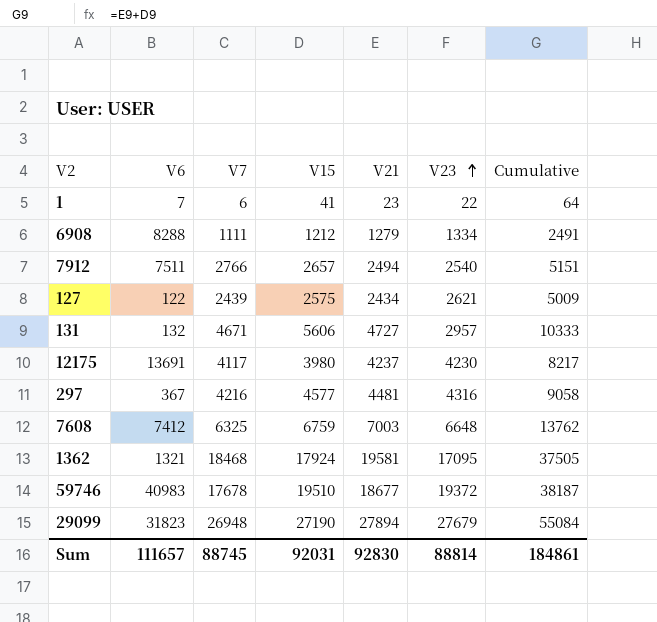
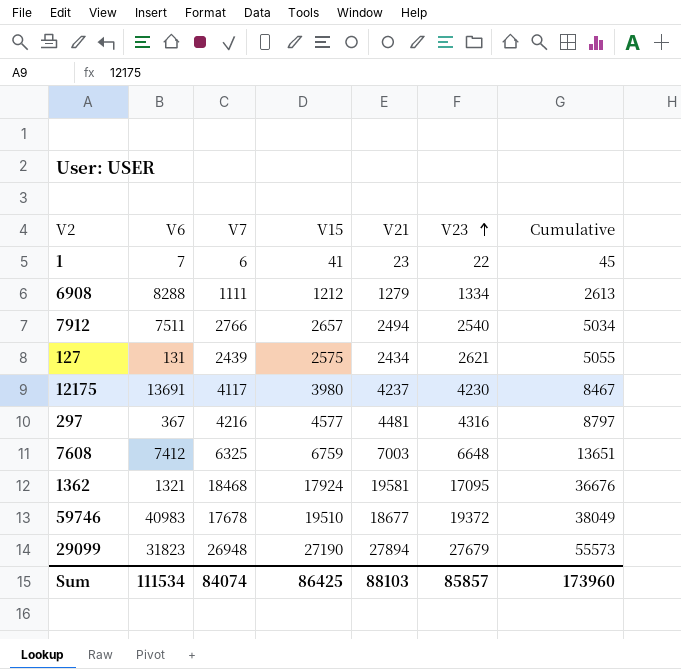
column Cumulative | formula: [V15] + [V21] -> [V21] + [V23]
row 131: 132 | 4671 | 5606 | 4727 | 2957 | 10333 -> none
127 | V6: 122 -> 131
Sum | V6: 111657 -> 111534
Sum | V7: 88745 -> 84074
Sum | V15: 92031 -> 86425
Sum | V21: 92830 -> 88103
Sum | V23: 88814 -> 85857
Sum | Cumulative: 184861 -> 173960

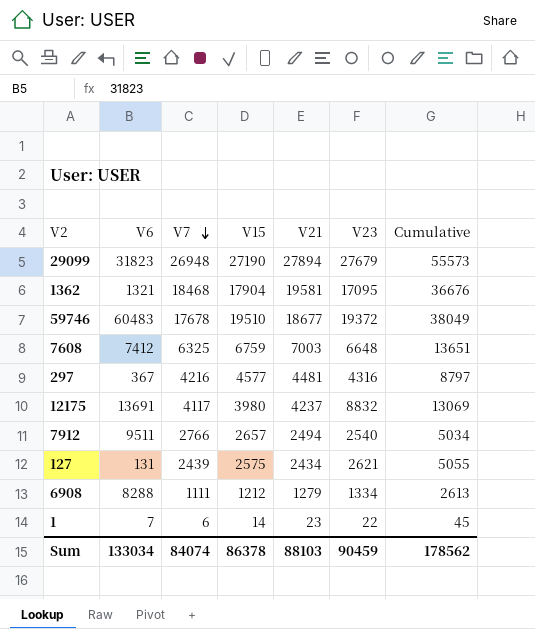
row order: V23 ascending -> V7 descending
1362 | V15: 17924 -> 17904
59746 | V6: 40983 -> 60483
12175 | V23: 4230 -> 8832
12175 | Cumulative: 8467 -> 13069
7912 | V6: 7511 -> 9511
1 | V15: 41 -> 14
Sum | V6: 111534 -> 133034
Sum | V15: 86425 -> 86378
Sum | V23: 85857 -> 90459
Sum | Cumulative: 173960 -> 178562

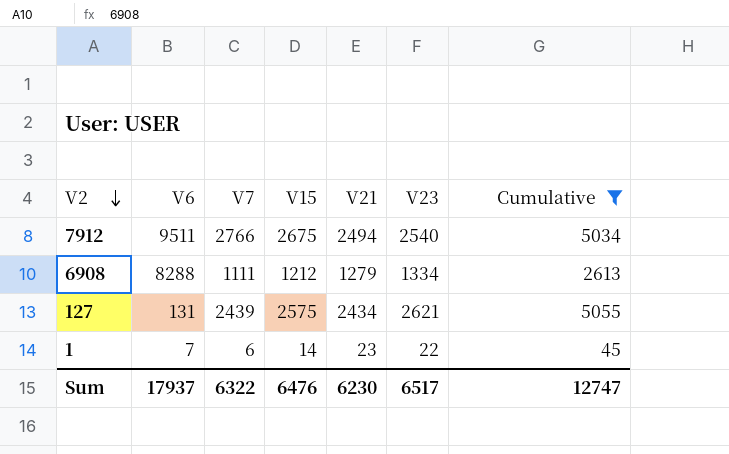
filter: none -> Cumulative <= 5055
row order: V7 descending -> V2 descending
7912 | V15: 2657 -> 2675
Sum | V6: 133034 -> 17937
Sum | V7: 84074 -> 6322
Sum | V15: 86378 -> 6476
Sum | V21: 88103 -> 6230
Sum | V23: 90459 -> 6517
Sum | Cumulative: 178562 -> 12747

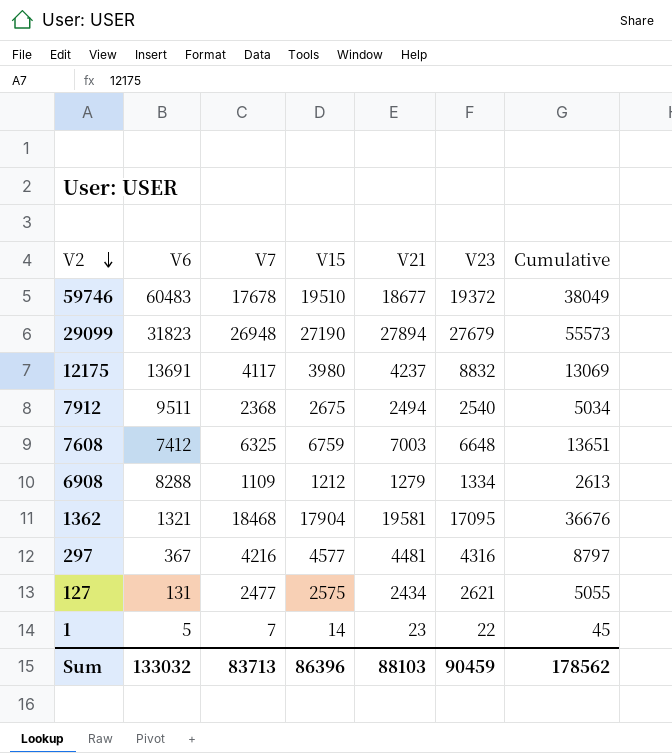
filter: Cumulative <= 5055 -> none
7912 | V7: 2766 -> 2368
6908 | V7: 1111 -> 1109
127 | V7: 2439 -> 2477
1 | V6: 7 -> 5
1 | V7: 6 -> 7
Sum | V6: 17937 -> 133032
Sum | V7: 6322 -> 83713
Sum | V15: 6476 -> 86396
Sum | V21: 6230 -> 88103
Sum | V23: 6517 -> 90459
Sum | Cumulative: 12747 -> 178562

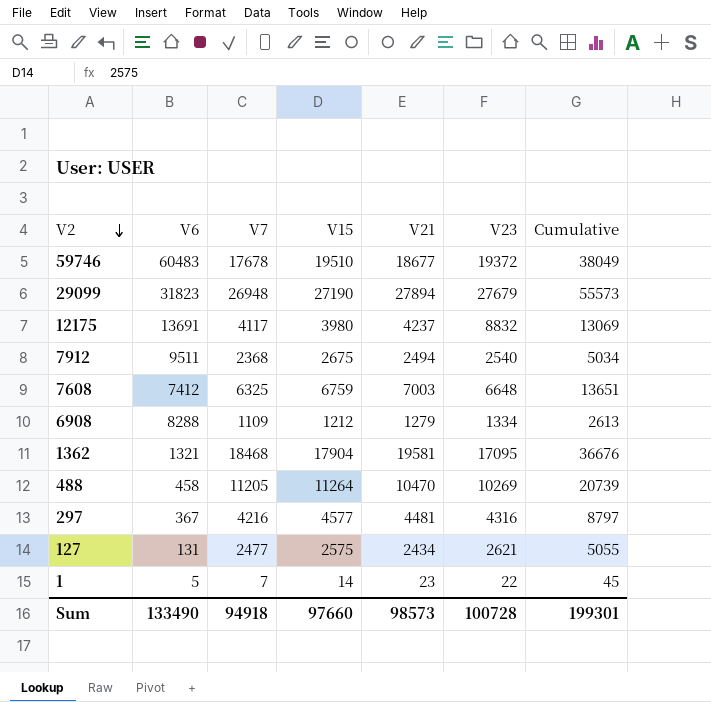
row 488: none -> 458 | 11205 | 11264 | 10470 | 10269 | 20739
Sum | V6: 133032 -> 133490
Sum | V7: 83713 -> 94918
Sum | V15: 86396 -> 97660
Sum | V21: 88103 -> 98573
Sum | V23: 90459 -> 100728
Sum | Cumulative: 178562 -> 199301

